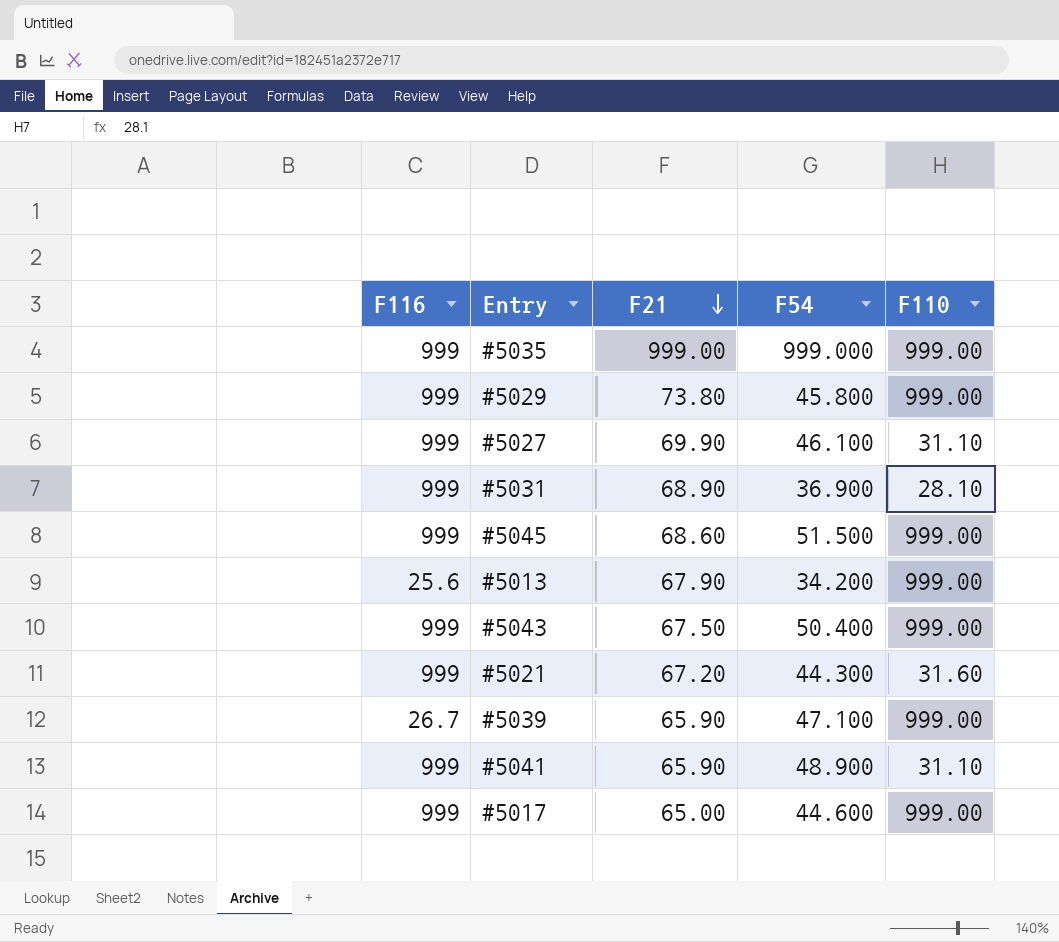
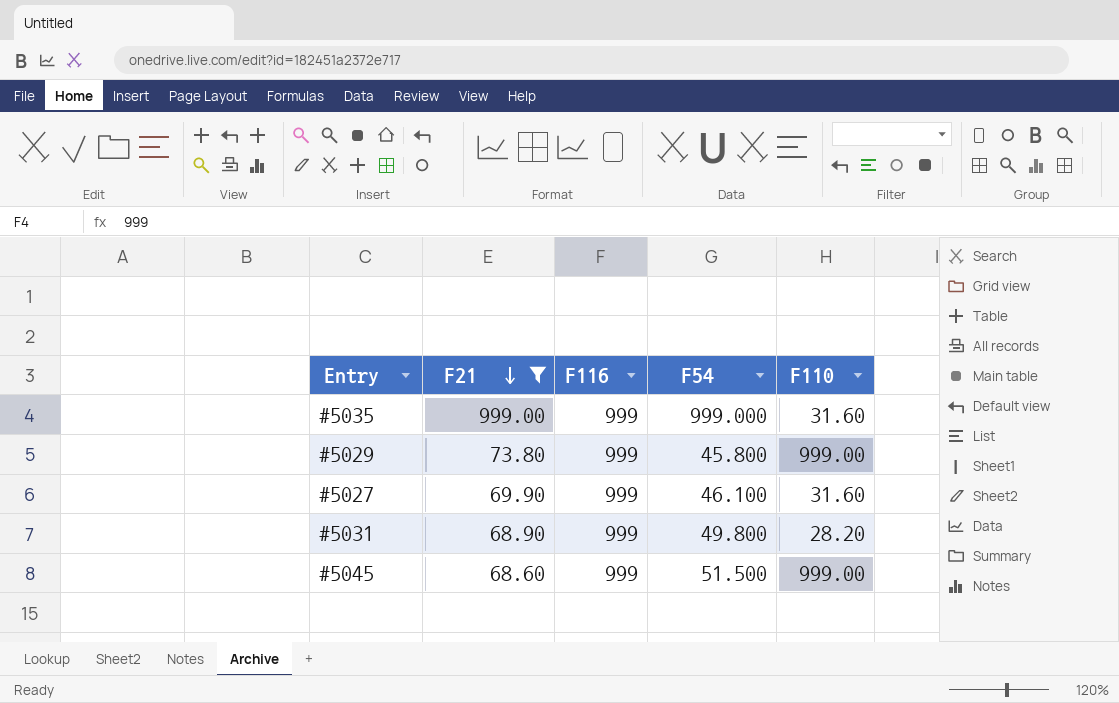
filter: none -> F21 >= 68.60
column F116 | position: 1 -> 3
#5035 | F110: 999.00 -> 31.60
#5027 | F110: 31.10 -> 31.60
#5031 | F54: 36.900 -> 49.800
#5031 | F110: 28.10 -> 28.20

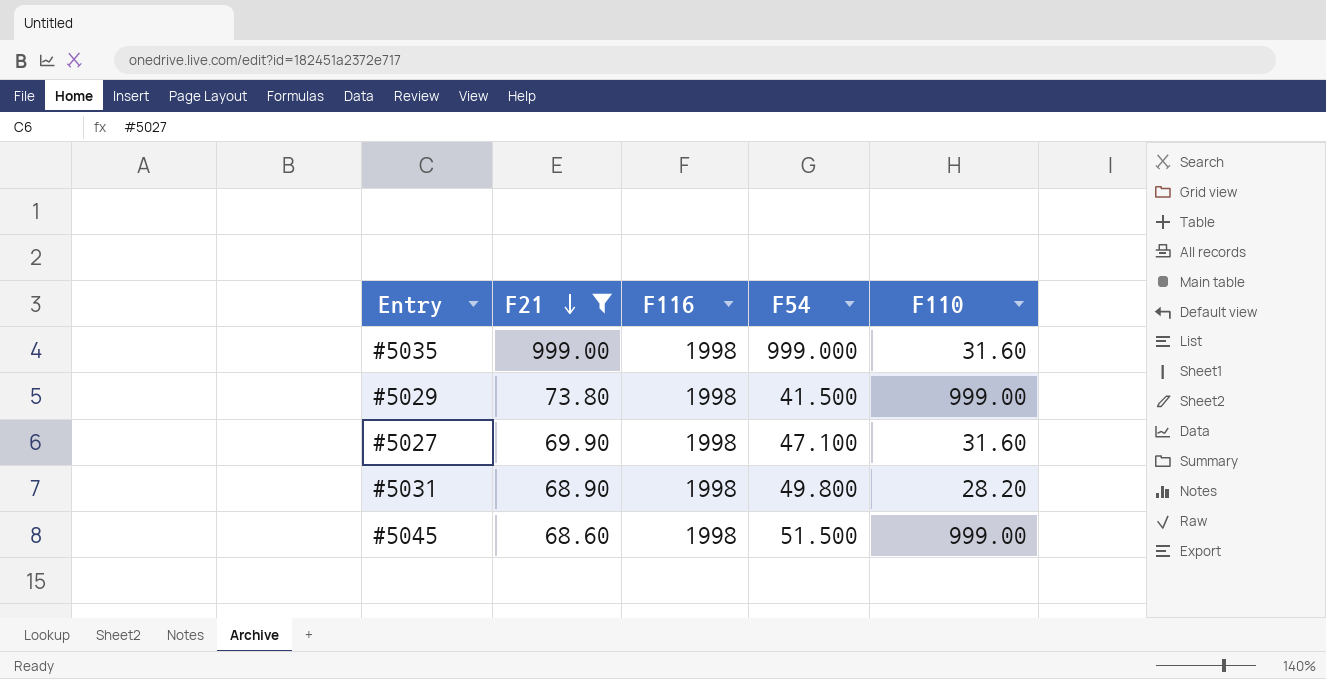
#5035 | F116: 999 -> 1998
#5029 | F116: 999 -> 1998
#5029 | F54: 45.800 -> 41.500
#5027 | F116: 999 -> 1998
#5027 | F54: 46.100 -> 47.100
#5031 | F116: 999 -> 1998
#5045 | F116: 999 -> 1998

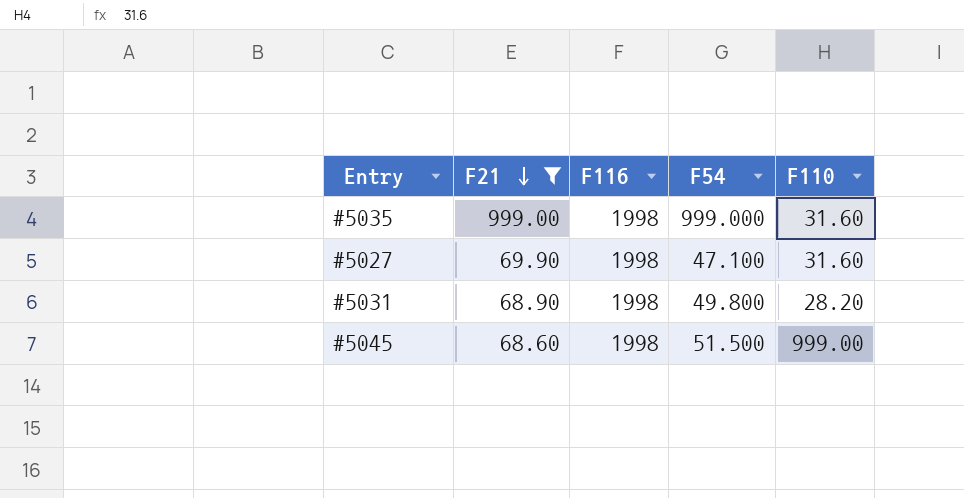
row #5029: 73.80 | 1998 | 41.500 | 999.00 -> none

